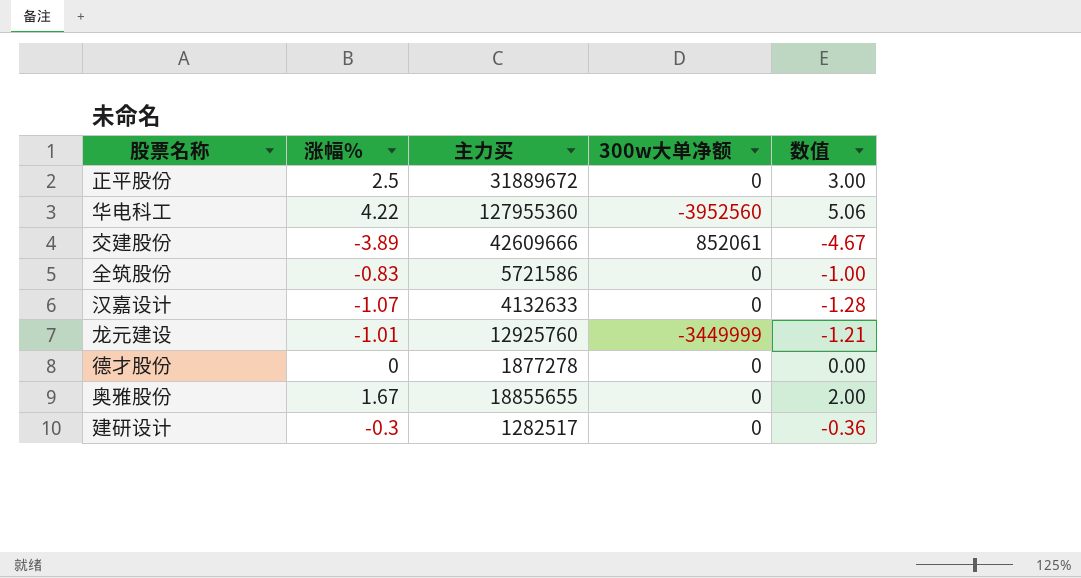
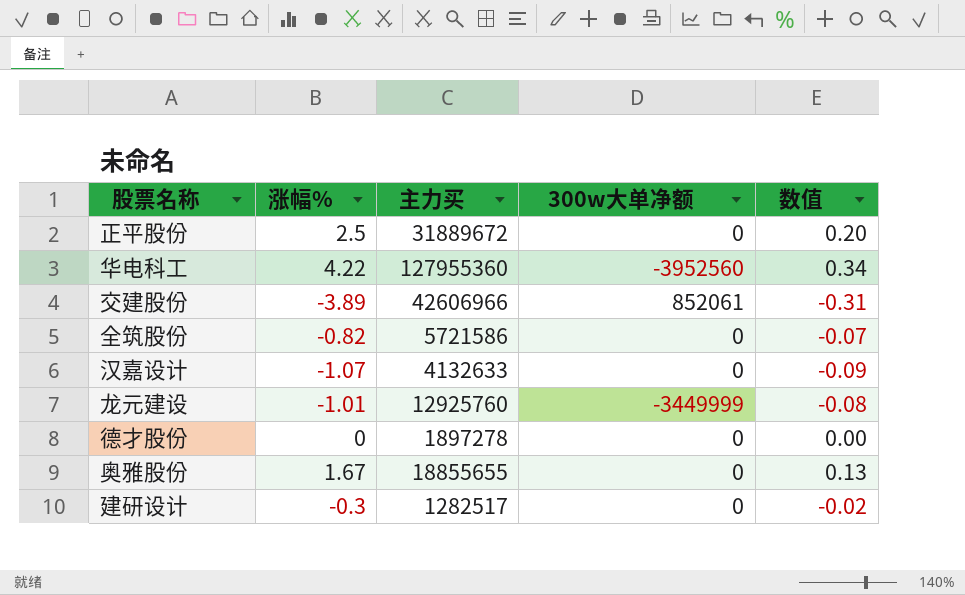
column 数值 | formula: [涨幅%] * 1.2 -> [涨幅%] * 0.08
交建股份 | 主力买: 42609666 -> 42606966
全筑股份 | 涨幅%: -0.83 -> -0.82
德才股份 | 主力买: 1877278 -> 1897278

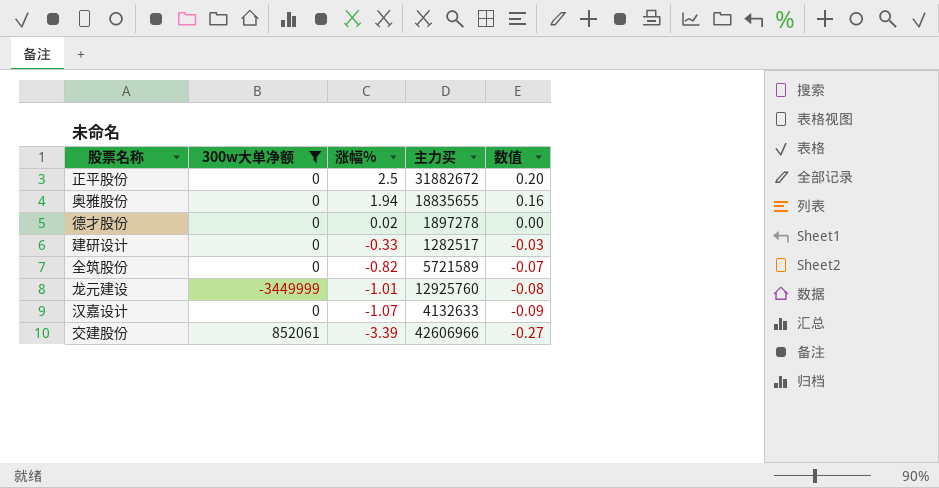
filter: none -> 300w大单净额 != -3952560
row order: none -> 涨幅% descending
column 300w大单净额 | position: 4 -> 2
正平股份 | 主力买: 31889672 -> 31882672
奥雅股份 | 涨幅%: 1.67 -> 1.94
奥雅股份 | 主力买: 18855655 -> 18835655
奥雅股份 | 数值: 0.13 -> 0.16
德才股份 | 涨幅%: 0 -> 0.02
建研设计 | 涨幅%: -0.3 -> -0.33
建研设计 | 数值: -0.02 -> -0.03
全筑股份 | 主力买: 5721586 -> 5721589
交建股份 | 涨幅%: -3.89 -> -3.39
交建股份 | 数值: -0.31 -> -0.27

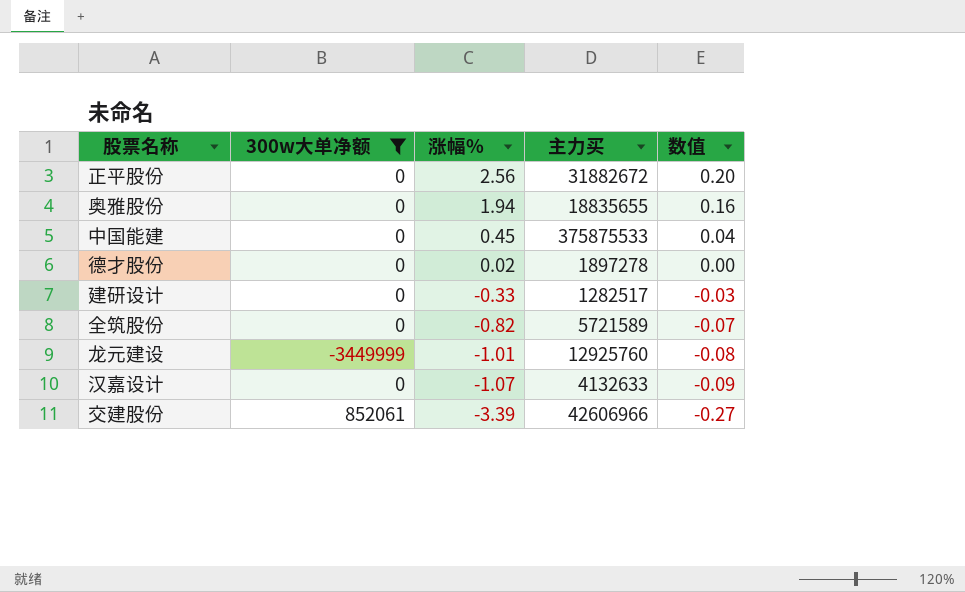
正平股份 | 涨幅%: 2.5 -> 2.56
row 中国能建: none -> 0 | 0.45 | 375875533 | 0.04

